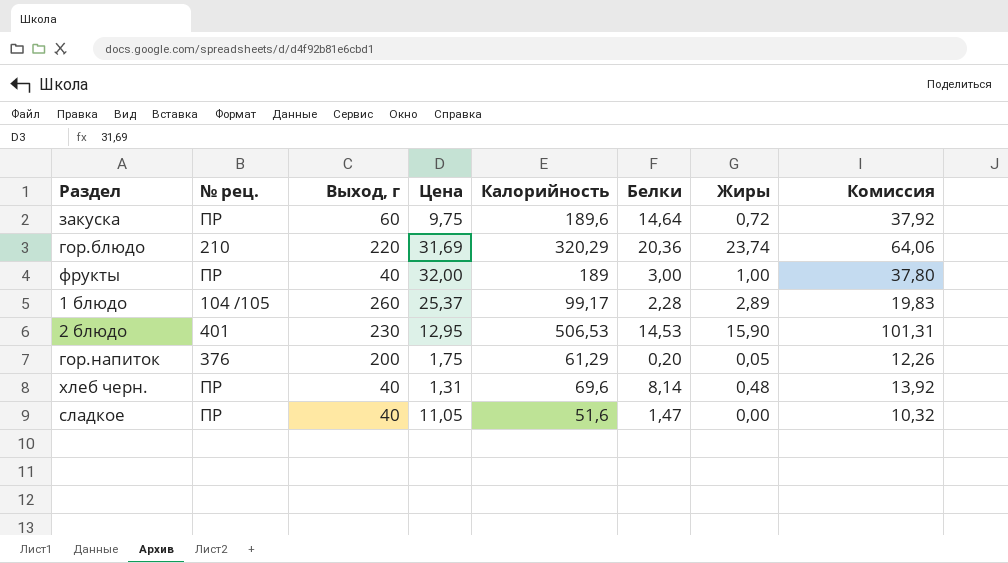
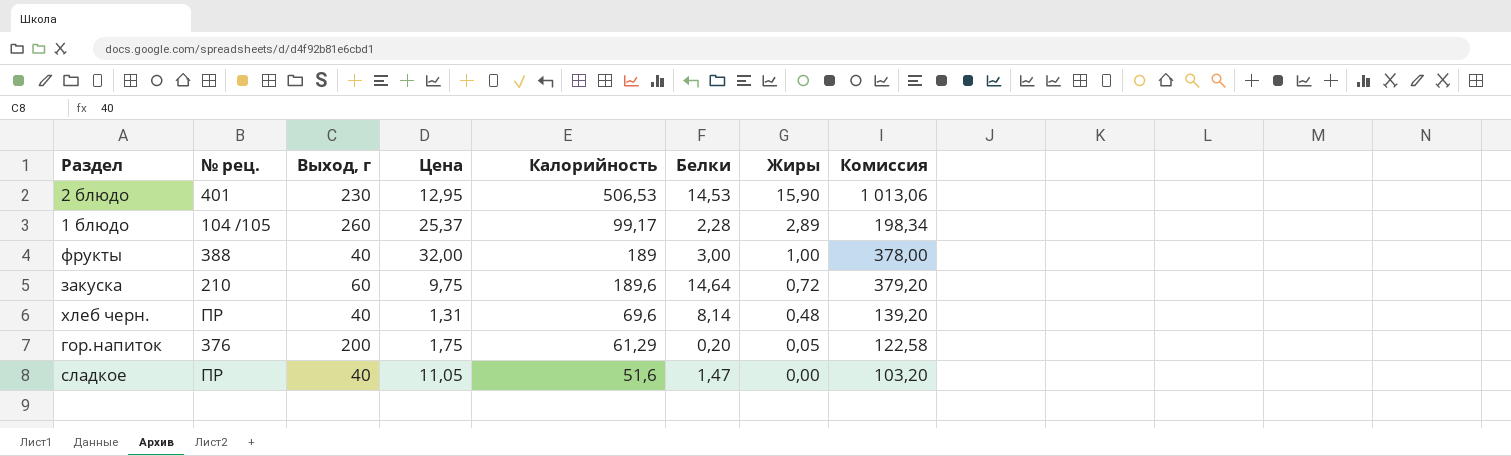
row order: none -> Жиры descending
column Комиссия | formula: [Калорийность] * 0,2 -> [Калорийность] * 2
row гор.блюдо: 210 | 220 | 31,69 | 320,29 | 20,36 | 23,74 | 64,06 -> none
фрукты | № рец.: ПР -> 388
закуска | № рец.: ПР -> 210

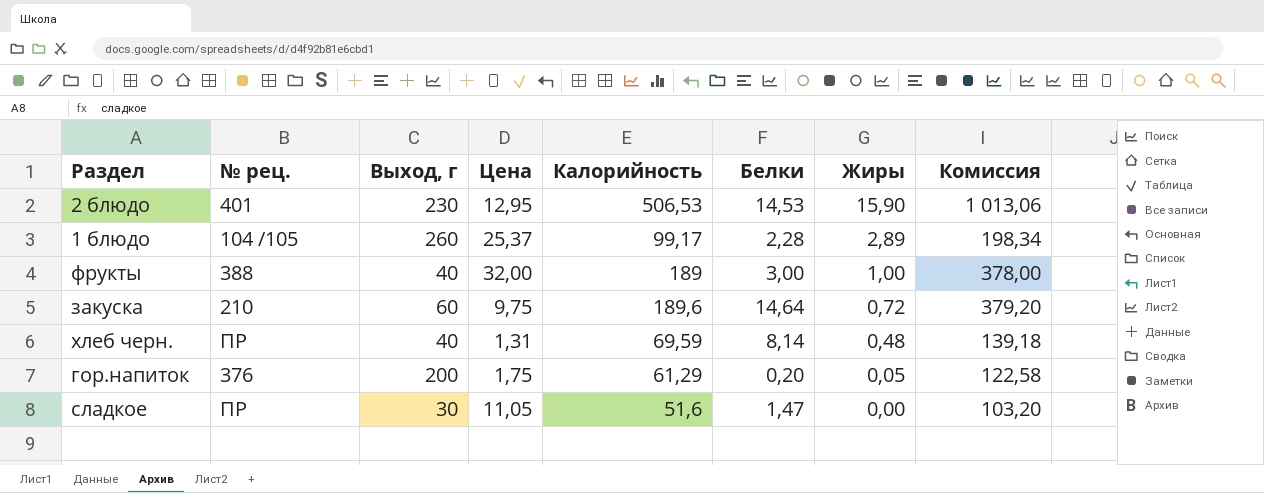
хлеб черн. | Калорийность: 69,6 -> 69,59
хлеб черн. | Комиссия: 139,20 -> 139,18
сладкое | Выход, г: 40 -> 30

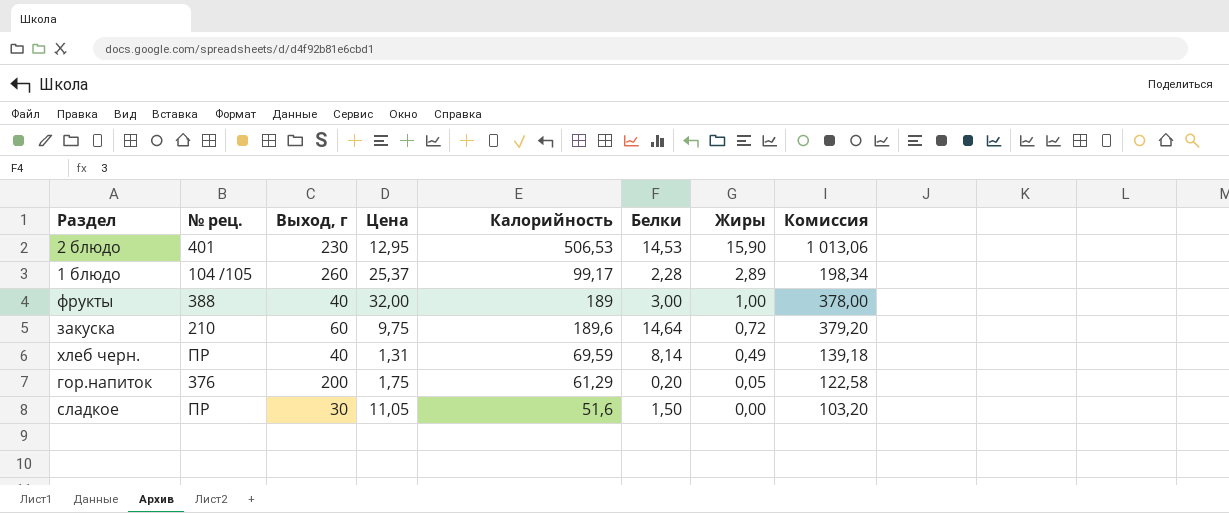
хлеб черн. | Жиры: 0,48 -> 0,49
сладкое | Белки: 1,47 -> 1,50

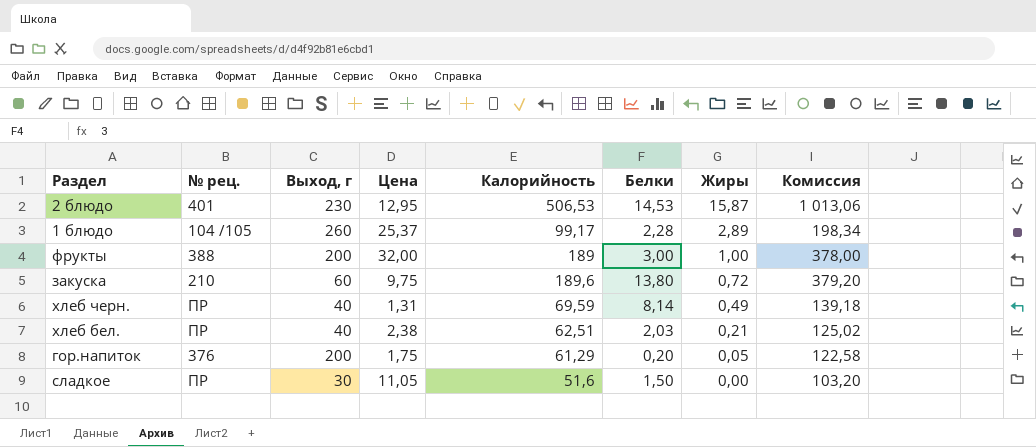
2 блюдо | Жиры: 15,90 -> 15,87
фрукты | Выход, г: 40 -> 200
закуска | Белки: 14,64 -> 13,80
row хлеб бел.: none -> ПР | 40 | 2,38 | 62,51 | 2,03 | 0,21 | 125,02

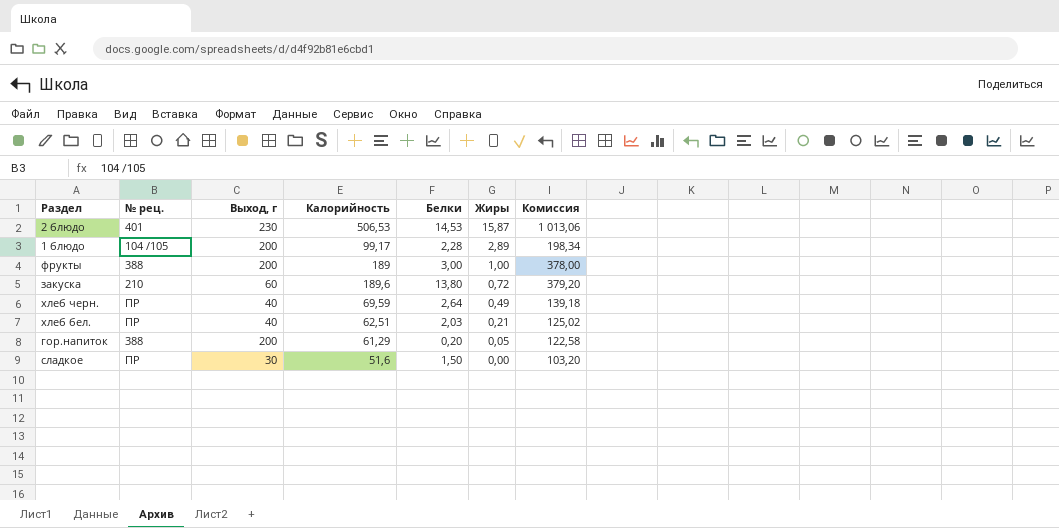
column Цена | position: 4 -> none
1 блюдо | Выход, г: 260 -> 200
хлеб черн. | Белки: 8,14 -> 2,64
гор.напиток | № рец.: 376 -> 388

